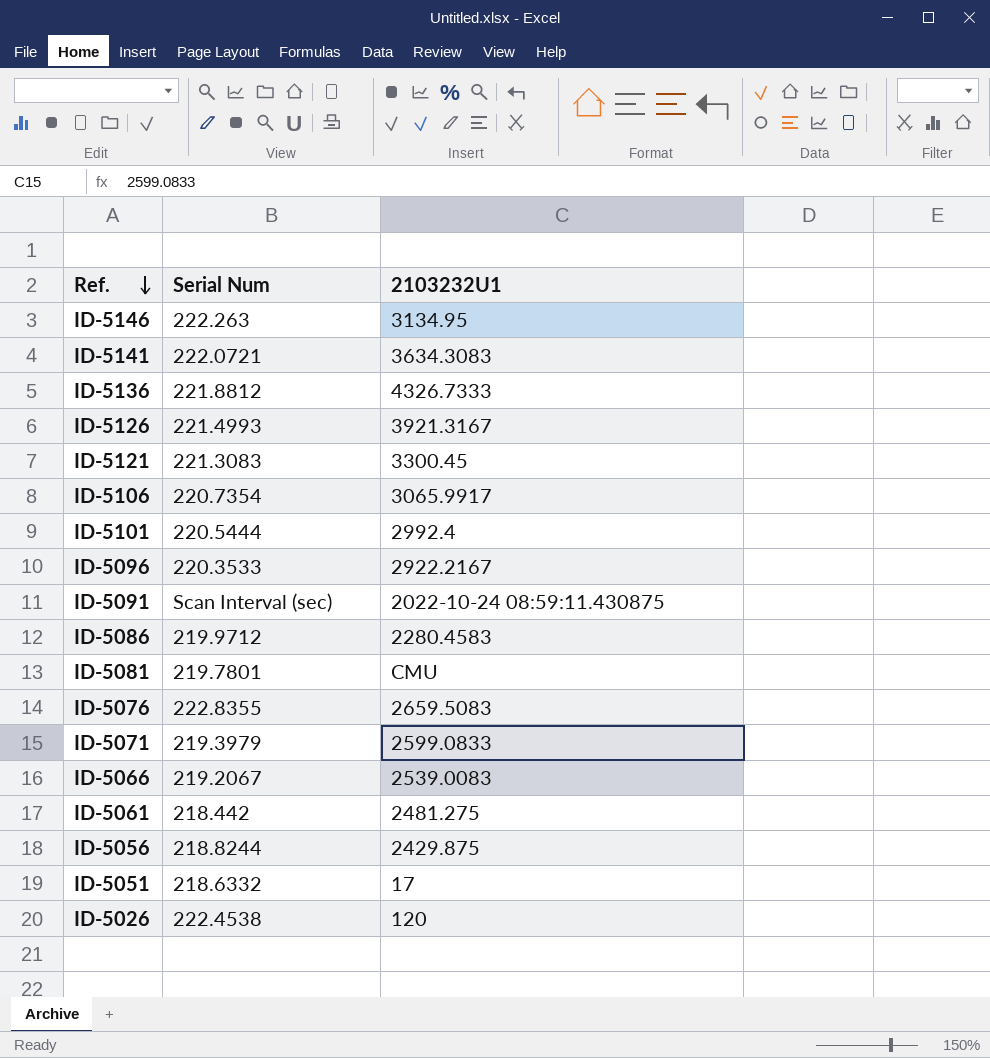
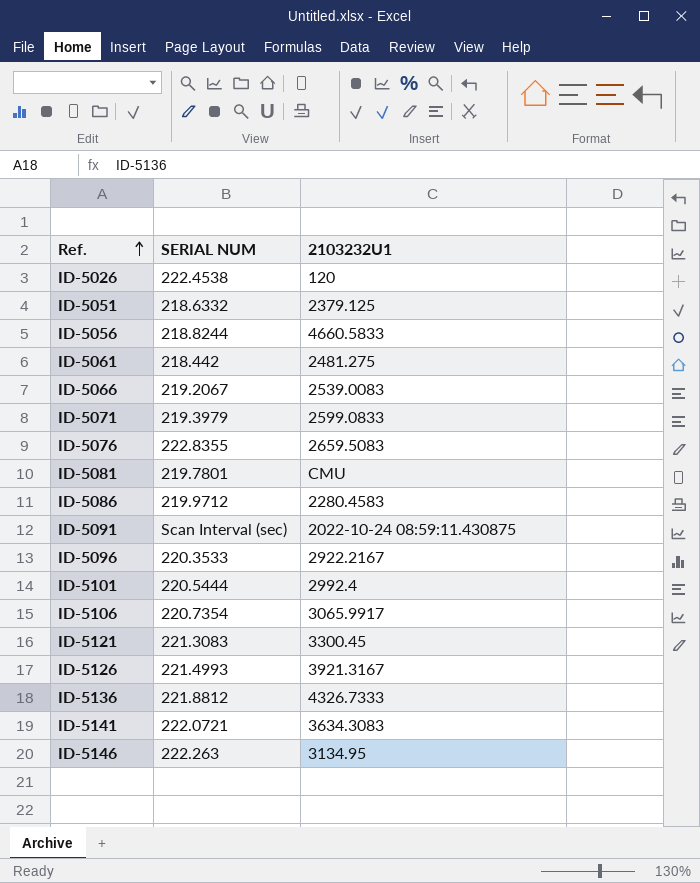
row order: Ref. descending -> Ref. ascending
column name: Serial Num -> SERIAL NUM
ID-5051 | 2103232U1: 17 -> 2379.125
ID-5056 | 2103232U1: 2429.875 -> 4660.5833

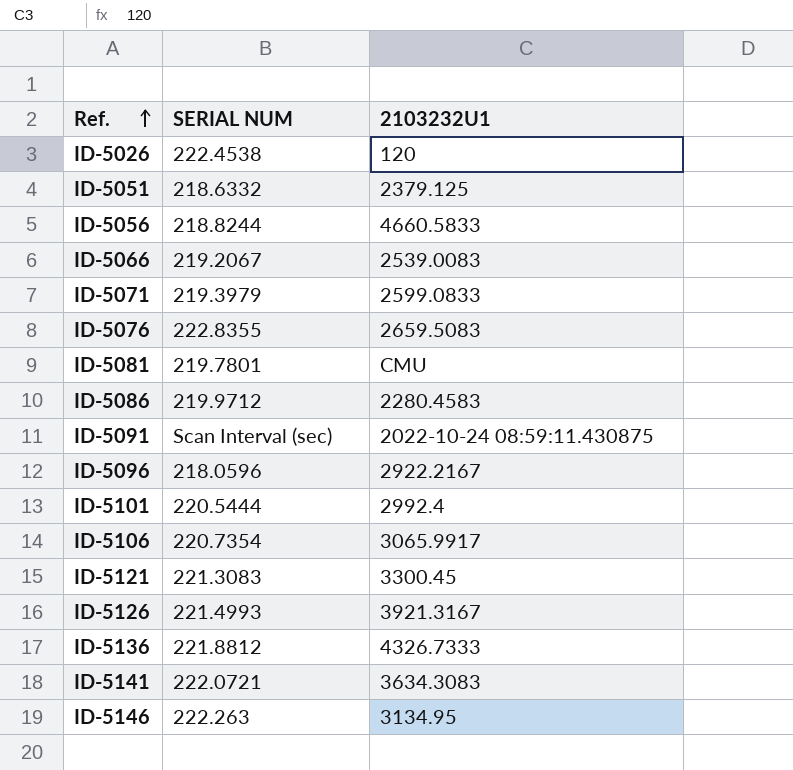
row ID-5061: 218.442 | 2481.275 -> none
ID-5096 | SERIAL NUM: 220.3533 -> 218.0596

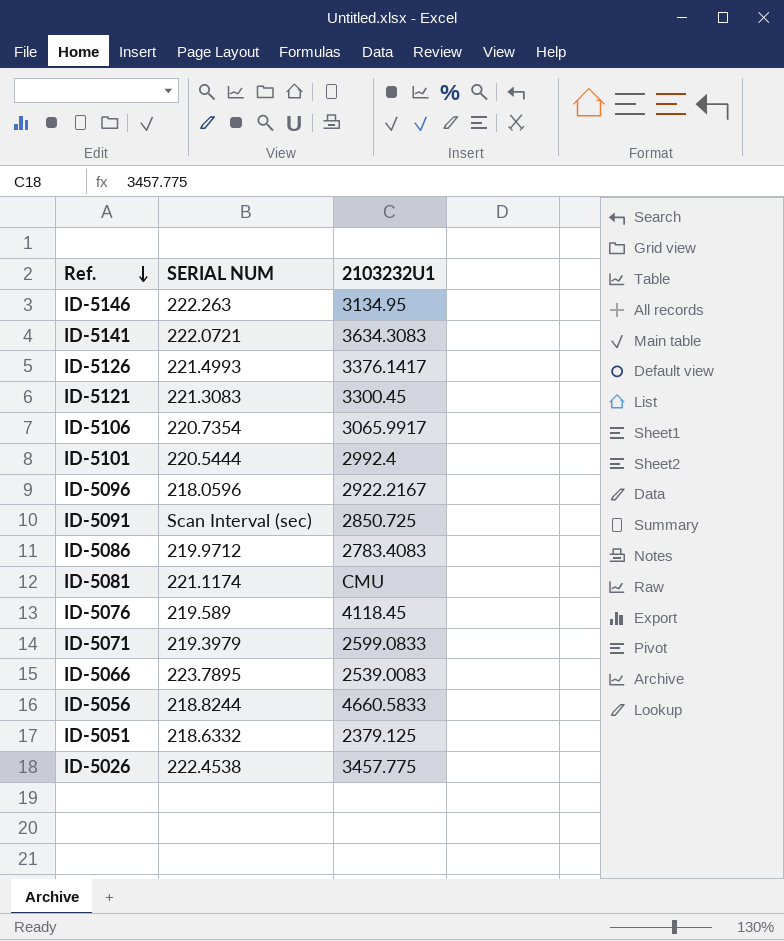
row order: Ref. ascending -> Ref. descending
row ID-5136: 221.8812 | 4326.7333 -> none
ID-5126 | 2103232U1: 3921.3167 -> 3376.1417
ID-5091 | 2103232U1: 2022-10-24 08:59:11.430875 -> 2850.725
ID-5086 | 2103232U1: 2280.4583 -> 2783.4083
ID-5081 | SERIAL NUM: 219.7801 -> 221.1174
ID-5076 | SERIAL NUM: 222.8355 -> 219.589
ID-5076 | 2103232U1: 2659.5083 -> 4118.45
ID-5066 | SERIAL NUM: 219.2067 -> 223.7895
ID-5026 | 2103232U1: 120 -> 3457.775

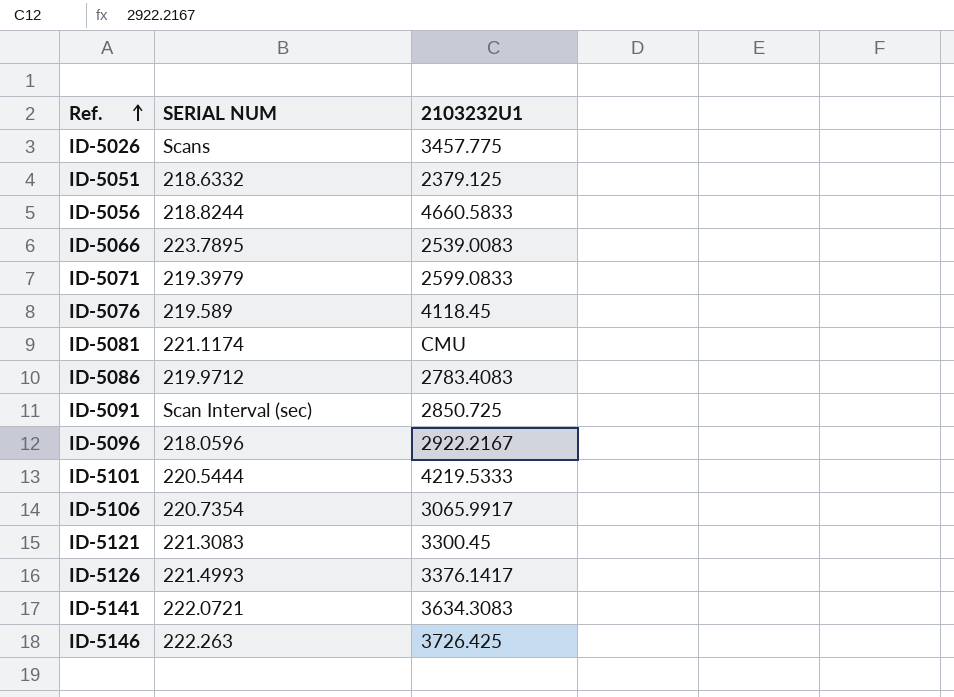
row order: Ref. descending -> Ref. ascending
ID-5026 | SERIAL NUM: 222.4538 -> Scans
ID-5101 | 2103232U1: 2992.4 -> 4219.5333
ID-5146 | 2103232U1: 3134.95 -> 3726.425

